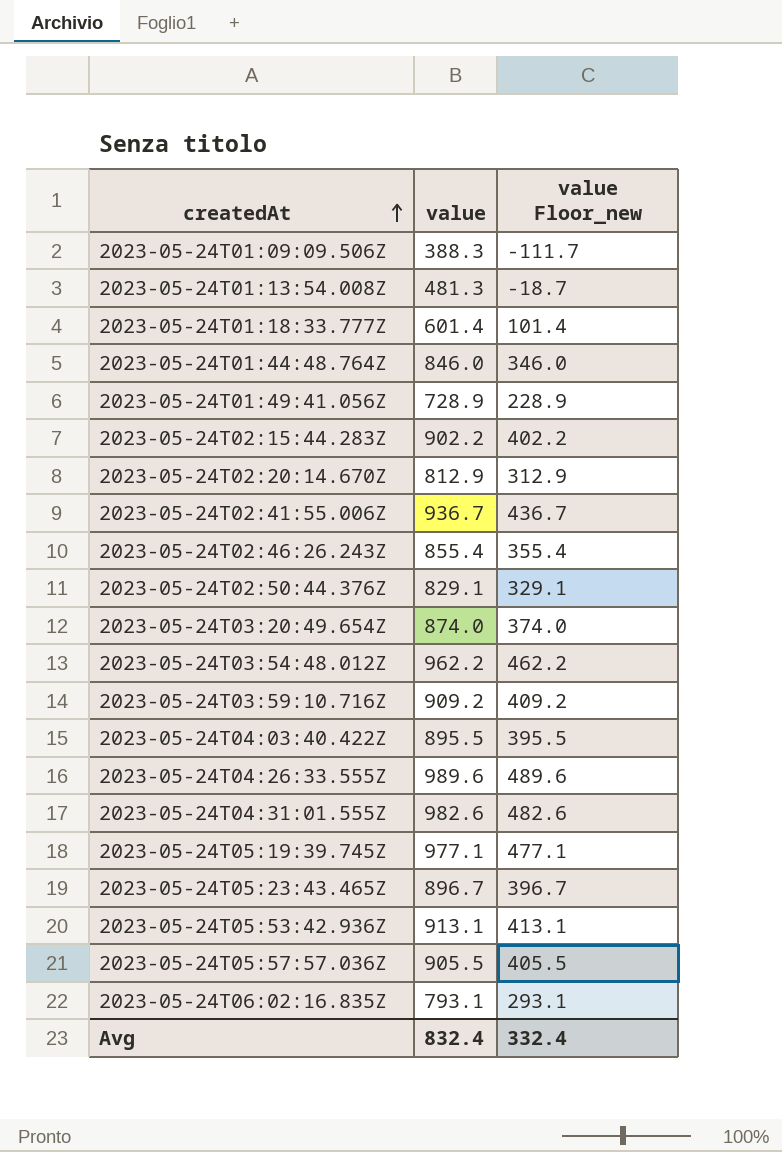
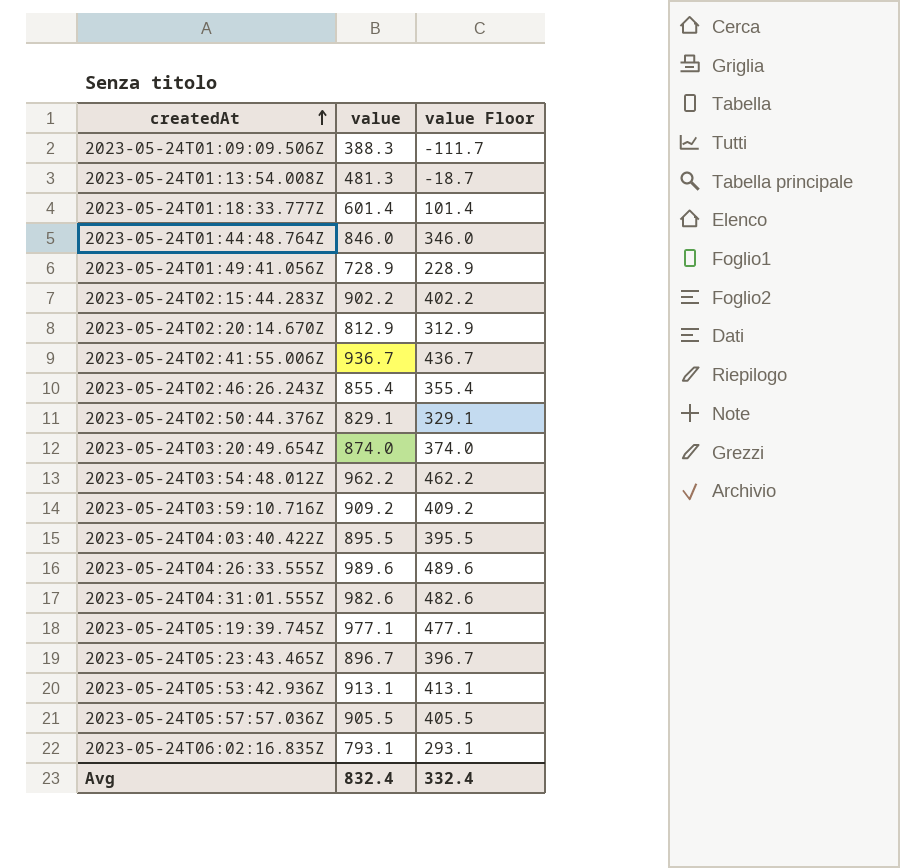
column name: value Floor_new -> value Floor

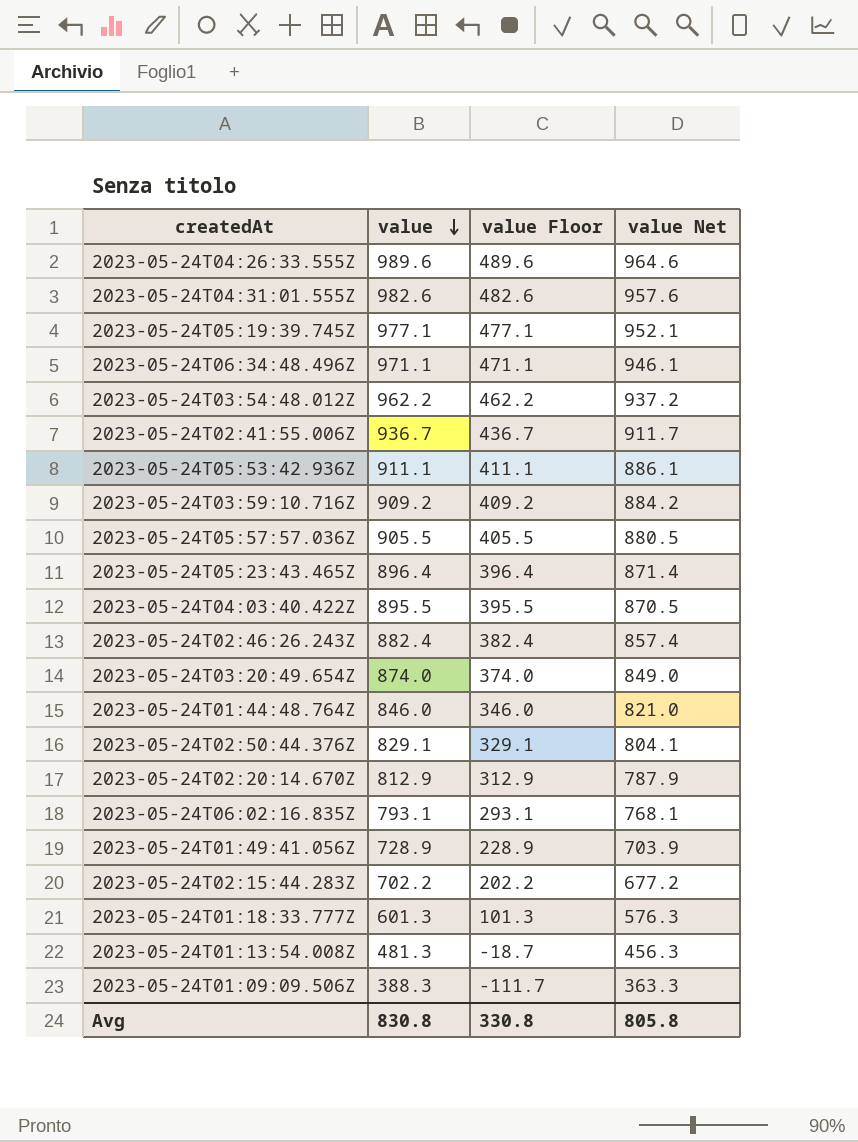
row order: createdAt ascending -> value descending
column value Net | formula: none -> [value] - 25
row 2023-05-24T06:34:48.496Z: none -> 971.1 | 471.1 | 946.1
2023-05-24T05:53:42.936Z | value: 913.1 -> 911.1
2023-05-24T05:53:42.936Z | value Floor: 413.1 -> 411.1
2023-05-24T05:23:43.465Z | value: 896.7 -> 896.4
2023-05-24T05:23:43.465Z | value Floor: 396.7 -> 396.4
2023-05-24T02:46:26.243Z | value: 855.4 -> 882.4
2023-05-24T02:46:26.243Z | value Floor: 355.4 -> 382.4
2023-05-24T02:15:44.283Z | value: 902.2 -> 702.2
2023-05-24T02:15:44.283Z | value Floor: 402.2 -> 202.2
2023-05-24T01:18:33.777Z | value: 601.4 -> 601.3
2023-05-24T01:18:33.777Z | value Floor: 101.4 -> 101.3
Avg | value: 832.4 -> 830.8
Avg | value Floor: 332.4 -> 330.8

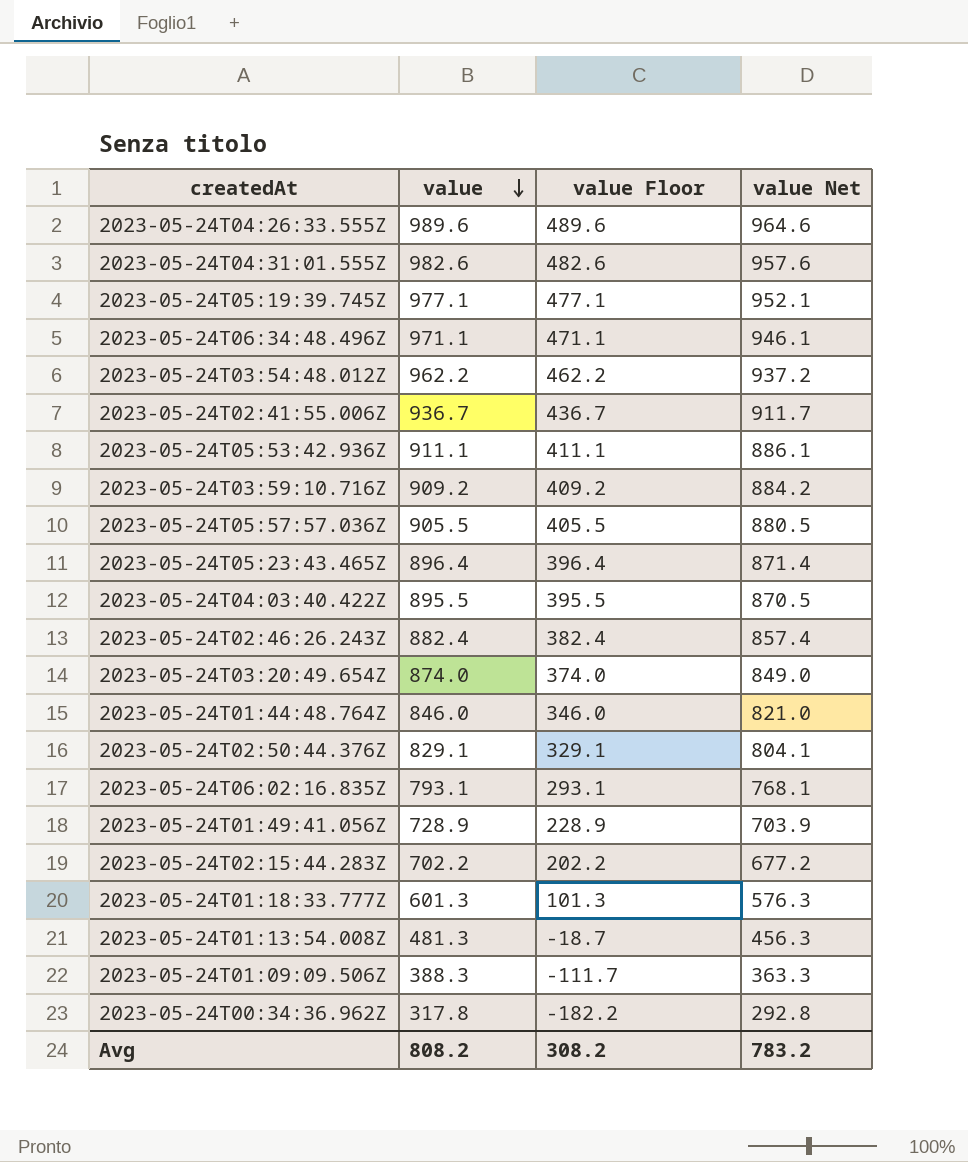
row 2023-05-24T02:20:14.670Z: 812.9 | 312.9 | 787.9 -> none
row 2023-05-24T00:34:36.962Z: none -> 317.8 | -182.2 | 292.8
Avg | value: 830.8 -> 808.2
Avg | value Floor: 330.8 -> 308.2
Avg | value Net: 805.8 -> 783.2

